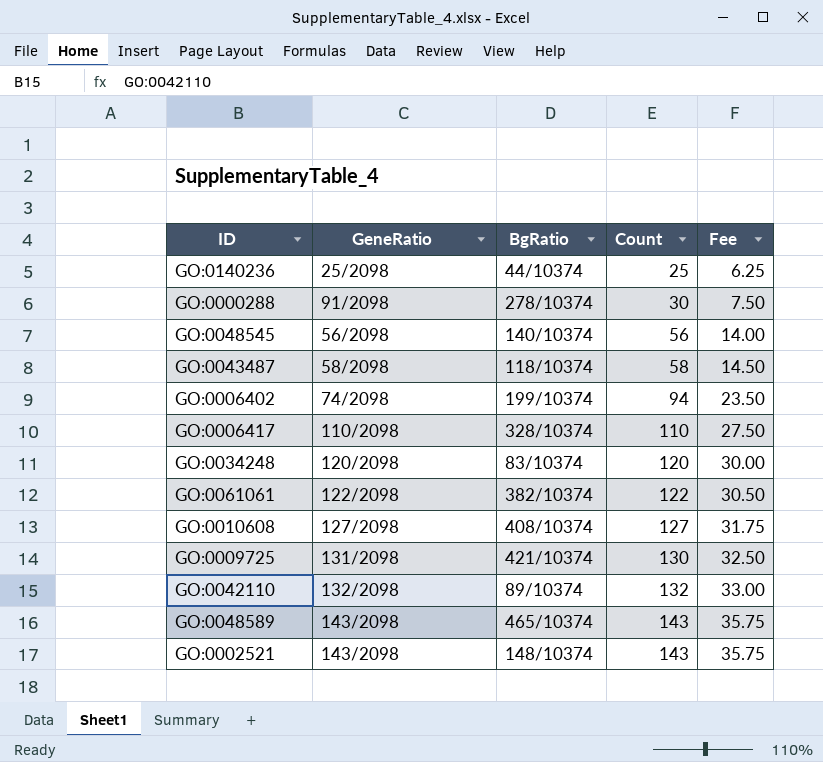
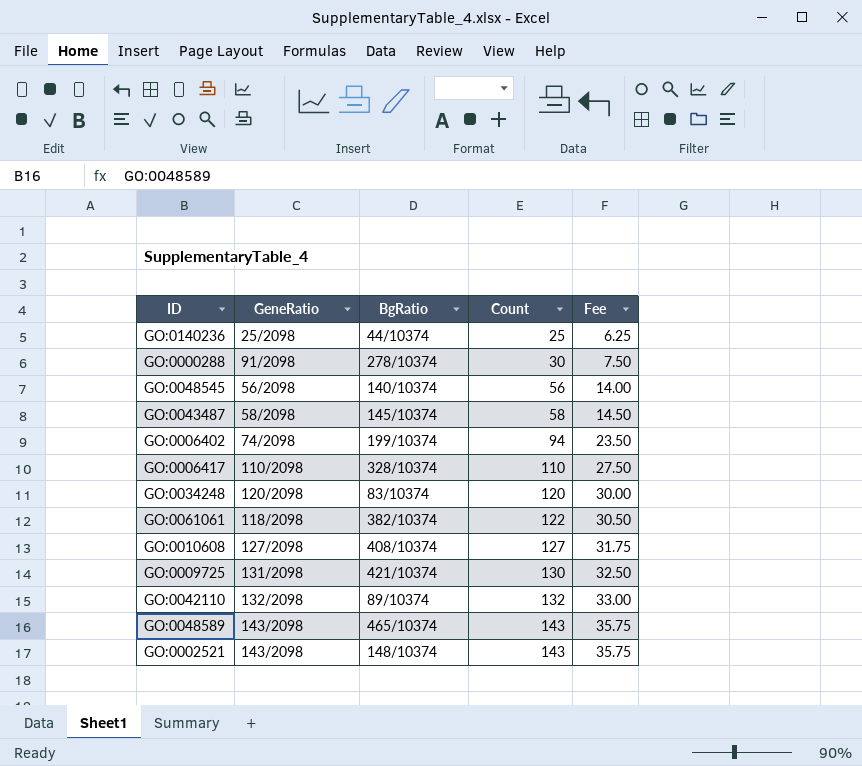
GO:0043487 | BgRatio: 118/10374 -> 145/10374
GO:0061061 | GeneRatio: 122/2098 -> 118/2098

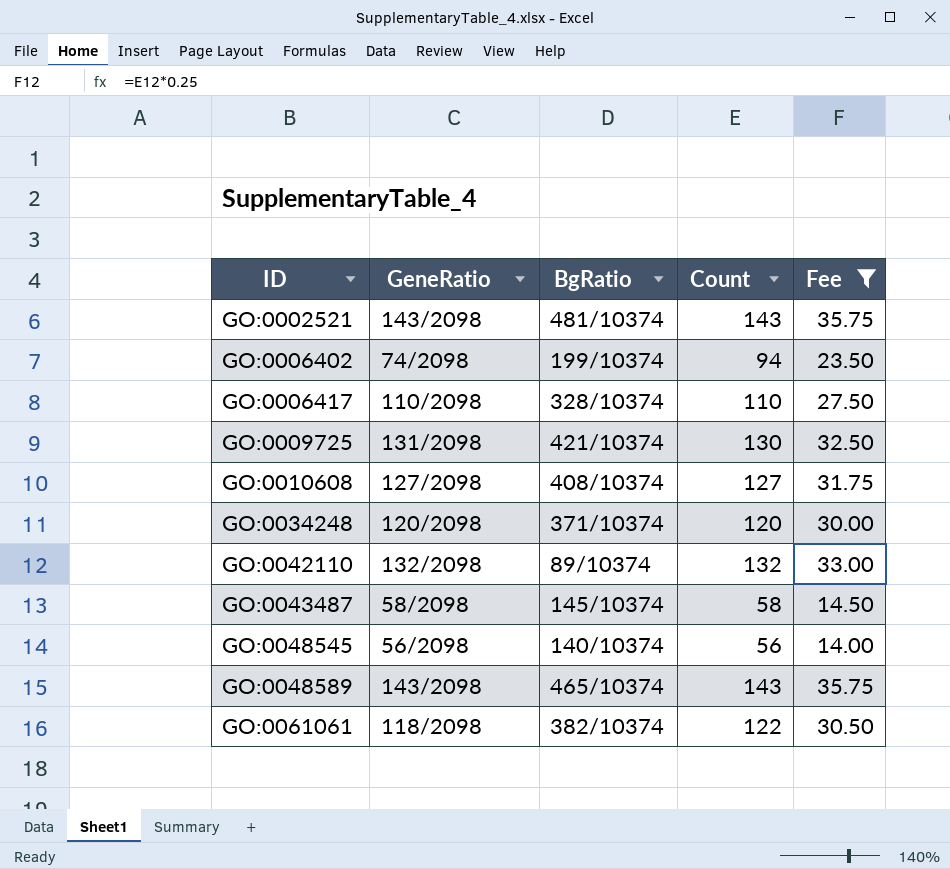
filter: none -> Fee >= 14.00
row order: Count ascending -> ID ascending
GO:0002521 | BgRatio: 148/10374 -> 481/10374
GO:0034248 | BgRatio: 83/10374 -> 371/10374

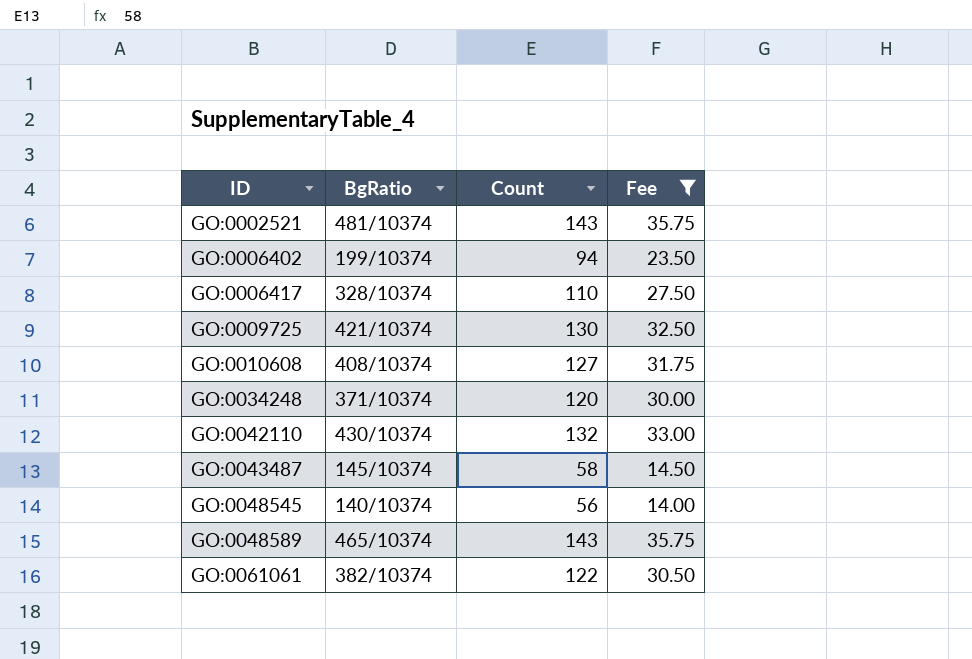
column GeneRatio | position: 2 -> none
GO:0042110 | BgRatio: 89/10374 -> 430/10374

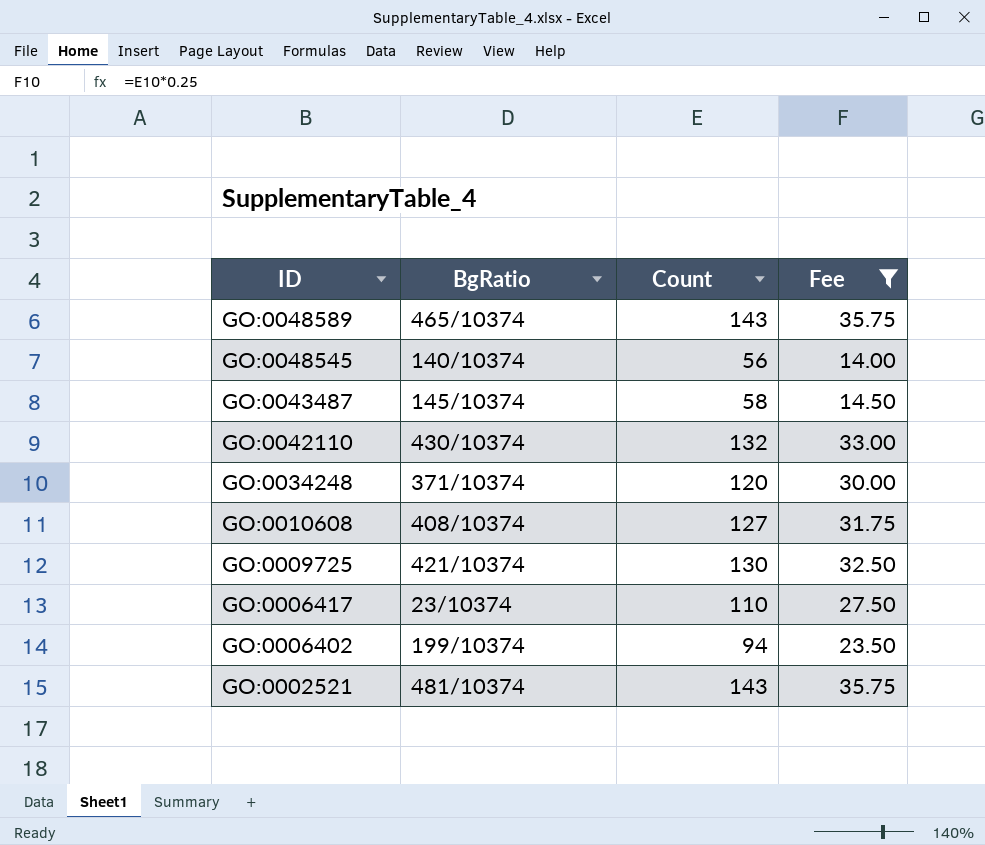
row order: ID ascending -> ID descending
row GO:0061061: 382/10374 | 122 | 30.50 -> none
GO:0006417 | BgRatio: 328/10374 -> 23/10374

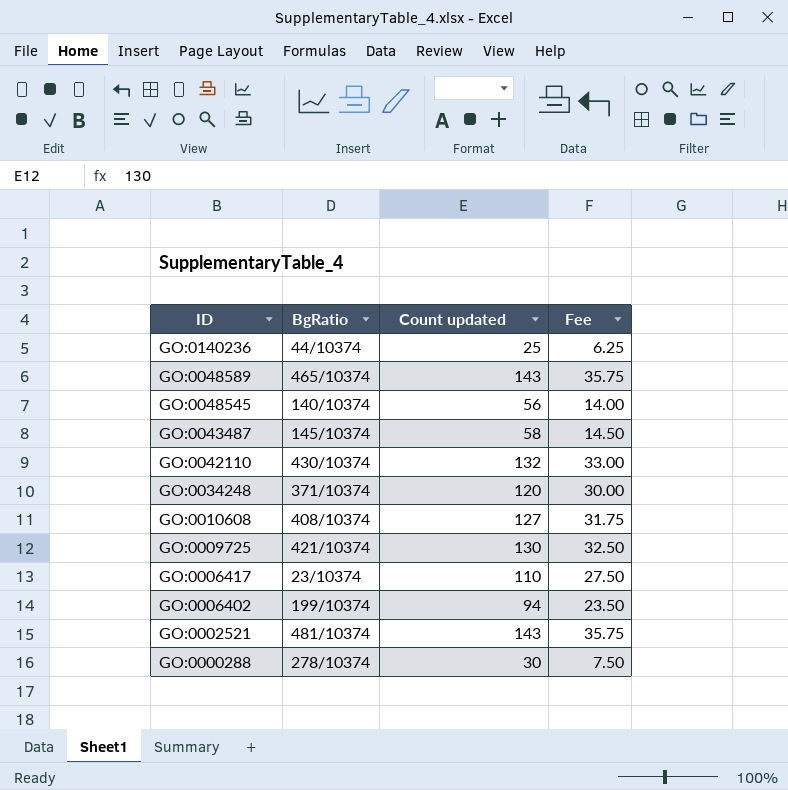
filter: Fee >= 14.00 -> none
column name: Count -> Count updated

